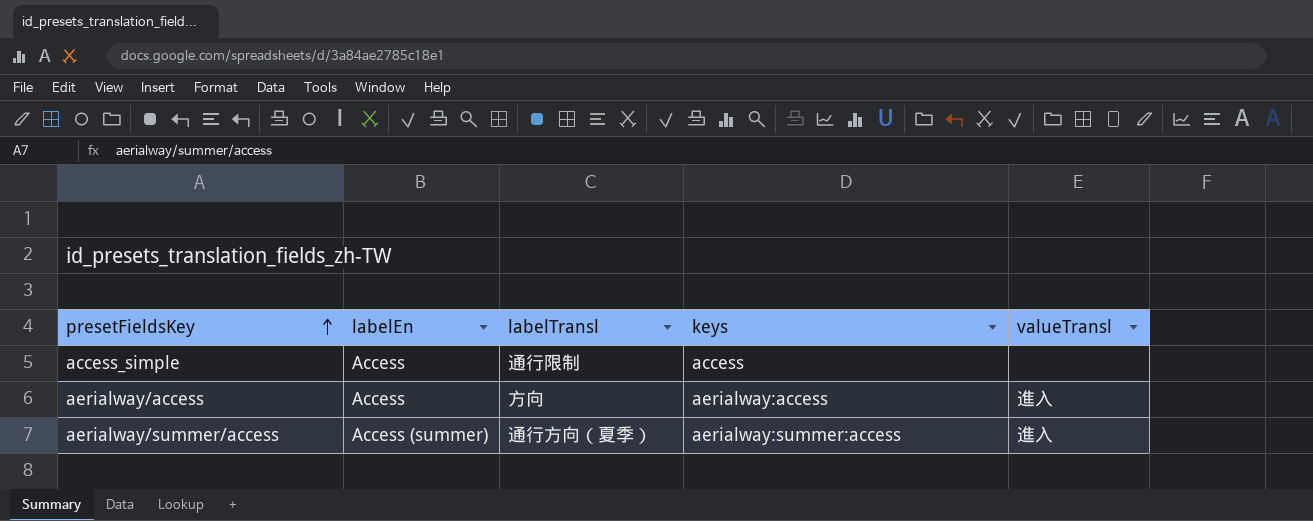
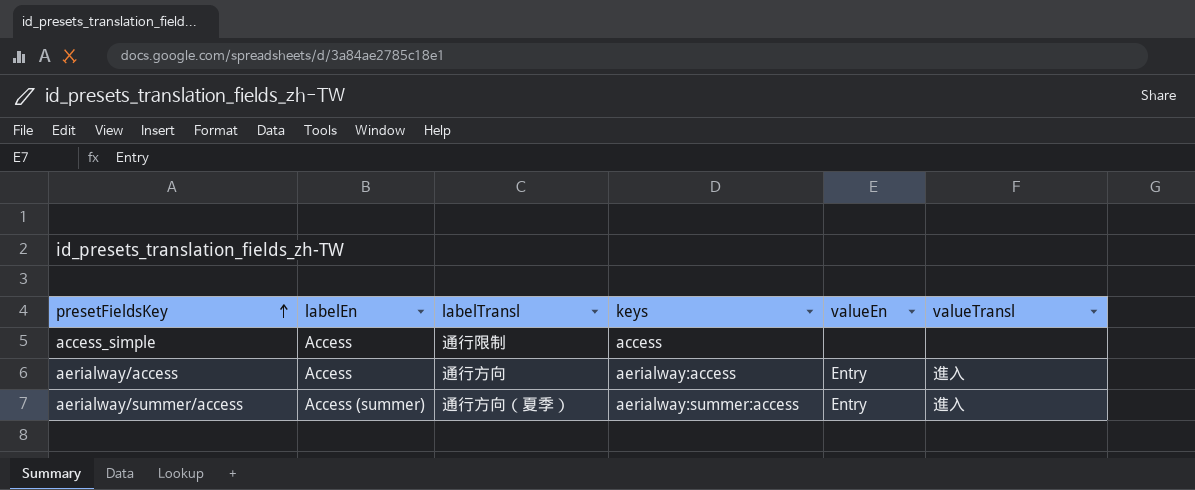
column valueEn | position: none -> 5
aerialway/access | labelTransl: 方向 -> 通行方向

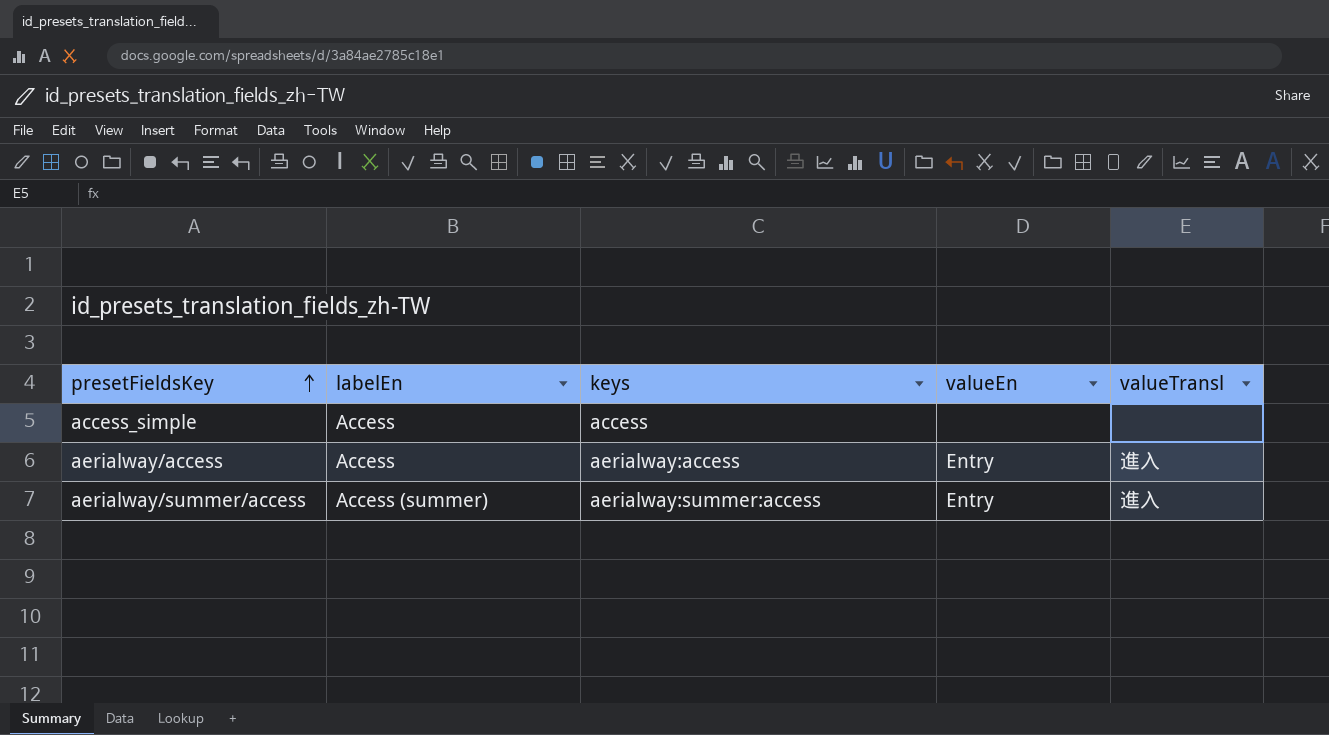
column labelTransl | position: 3 -> none

